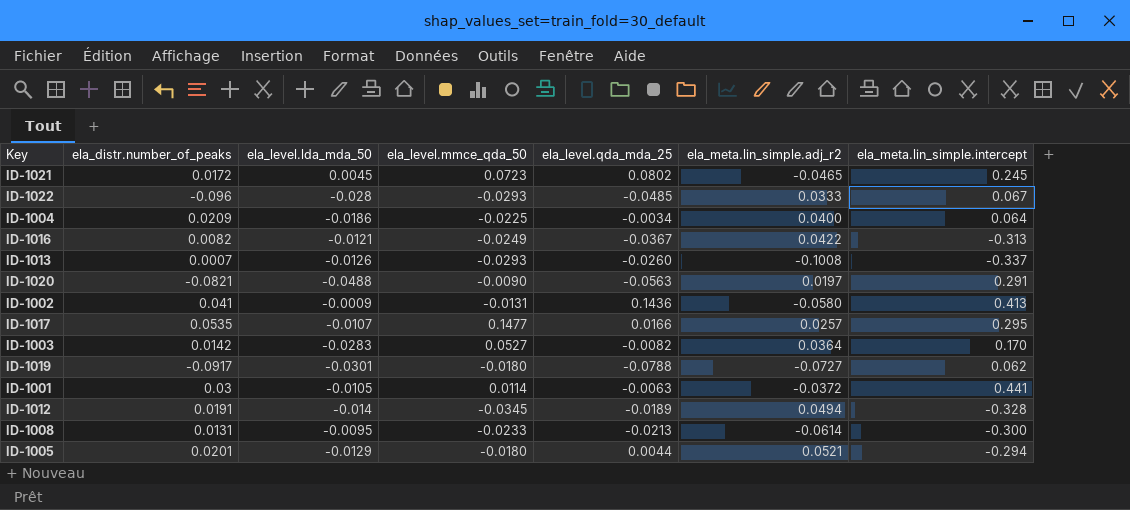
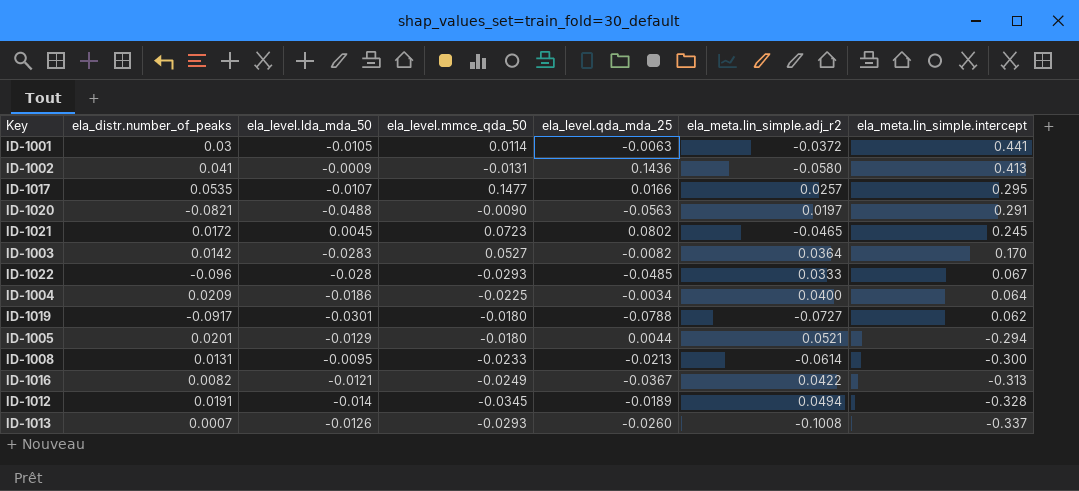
row order: none -> ela_meta.lin_simple.intercept descending

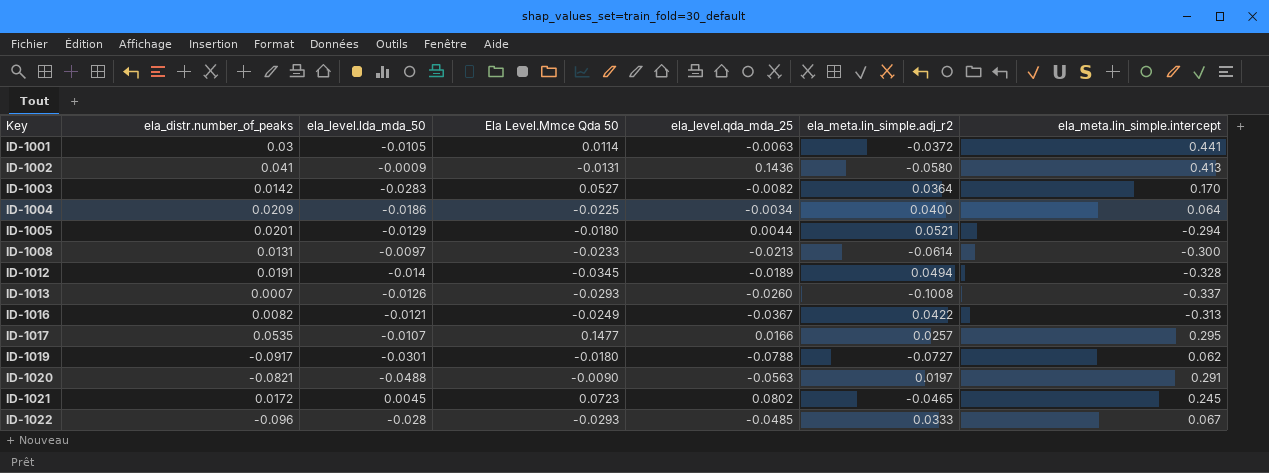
row order: ela_meta.lin_simple.intercept descending -> Key ascending
column name: ela_level.mmce_qda_50 -> Ela Level.Mmce Qda 50
ID-1008 | ela_level.lda_mda_50: -0.0095 -> -0.0097

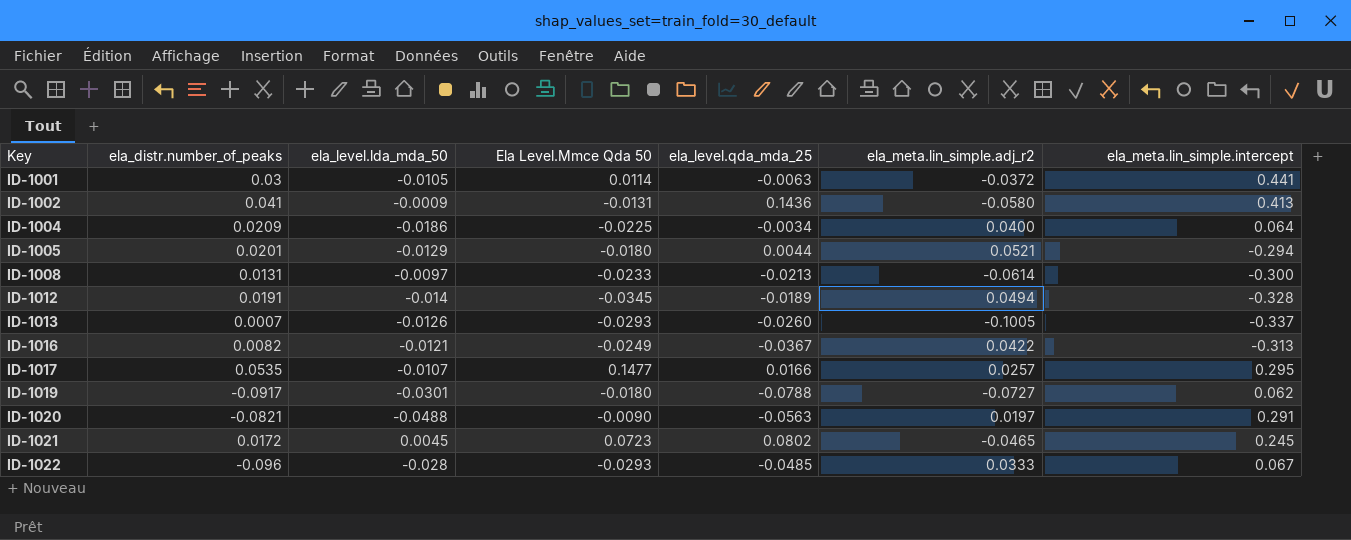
row ID-1003: 0.0142 | -0.0283 | 0.0527 | -0.0082 | 0.0364 | 0.170 -> none
ID-1013 | ela_meta.lin_simple.adj_r2: -0.1008 -> -0.1005

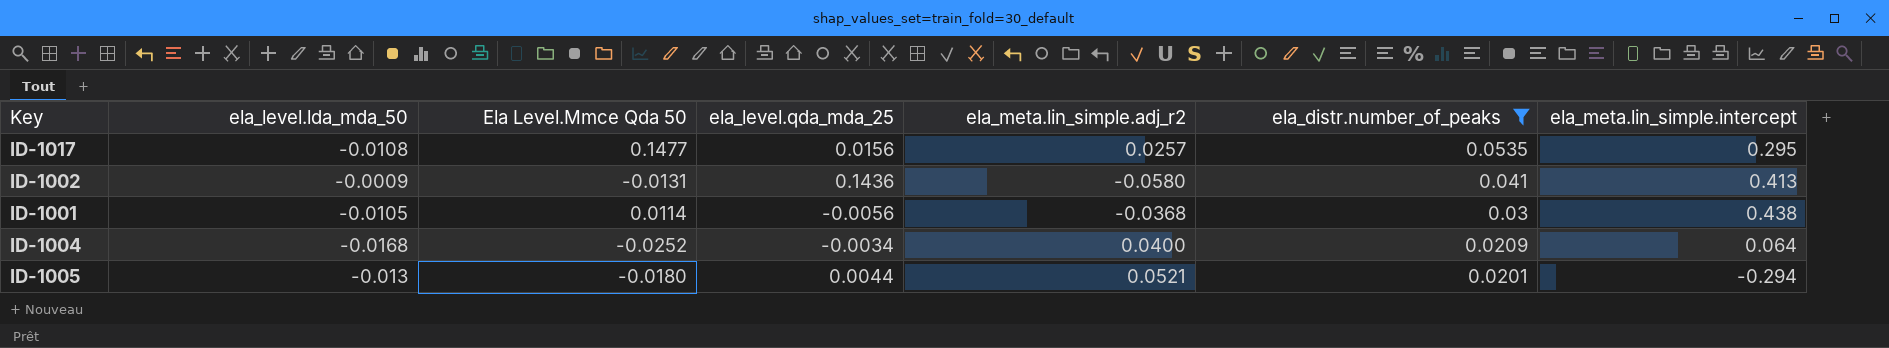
filter: none -> ela_distr.number_of_peaks >= 0.0201
row order: Key ascending -> ela_distr.number_of_peaks descending
column ela_distr.number_of_peaks | position: 2 -> 6
ID-1017 | ela_level.lda_mda_50: -0.0107 -> -0.0108
ID-1017 | ela_level.qda_mda_25: 0.0166 -> 0.0156
ID-1001 | ela_level.qda_mda_25: -0.0063 -> -0.0056
ID-1001 | ela_meta.lin_simple.adj_r2: -0.0372 -> -0.0368
ID-1001 | ela_meta.lin_simple.intercept: 0.441 -> 0.438
ID-1004 | ela_level.lda_mda_50: -0.0186 -> -0.0168
ID-1004 | Ela Level.Mmce Qda 50: -0.0225 -> -0.0252
ID-1005 | ela_level.lda_mda_50: -0.0129 -> -0.013

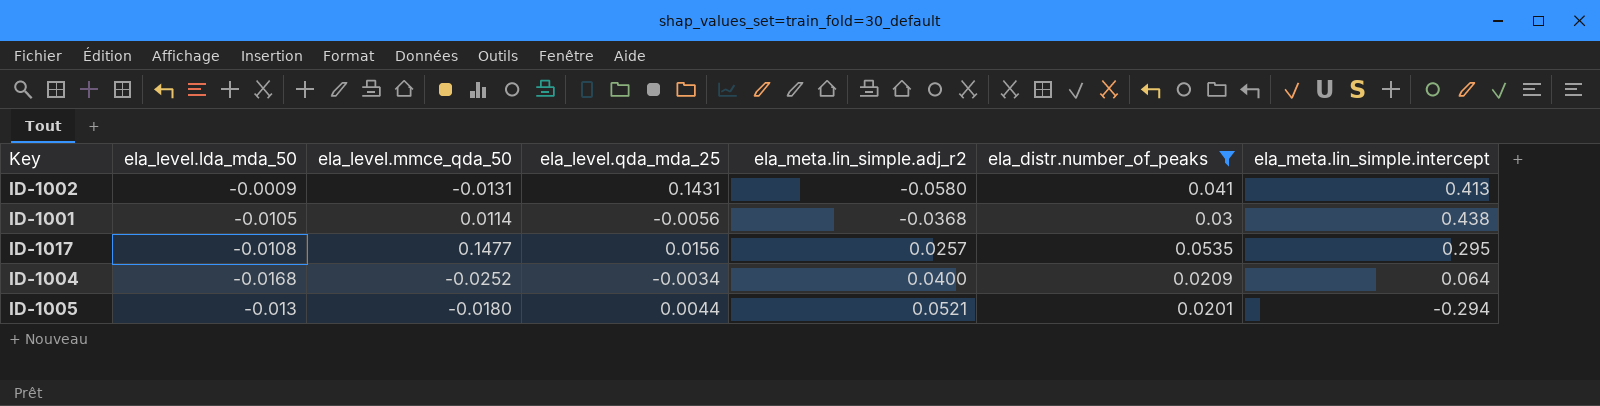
row order: ela_distr.number_of_peaks descending -> ela_meta.lin_simple.adj_r2 ascending
column name: Ela Level.Mmce Qda 50 -> ela_level.mmce_qda_50
ID-1002 | ela_level.qda_mda_25: 0.1436 -> 0.1431

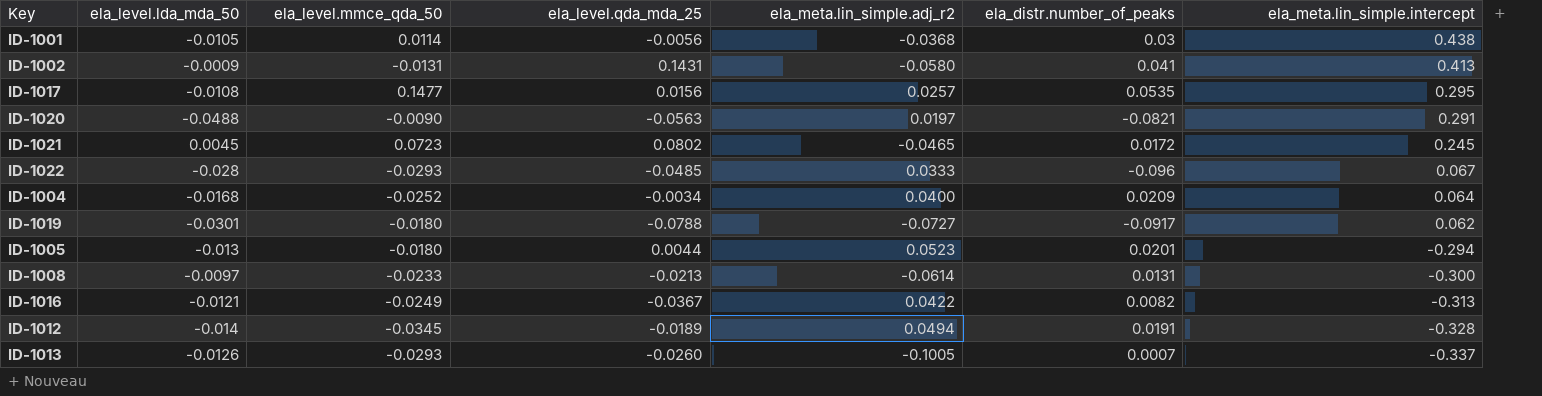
filter: ela_distr.number_of_peaks >= 0.0201 -> none
row order: ela_meta.lin_simple.adj_r2 ascending -> ela_meta.lin_simple.intercept descending
ID-1005 | ela_meta.lin_simple.adj_r2: 0.0521 -> 0.0523

